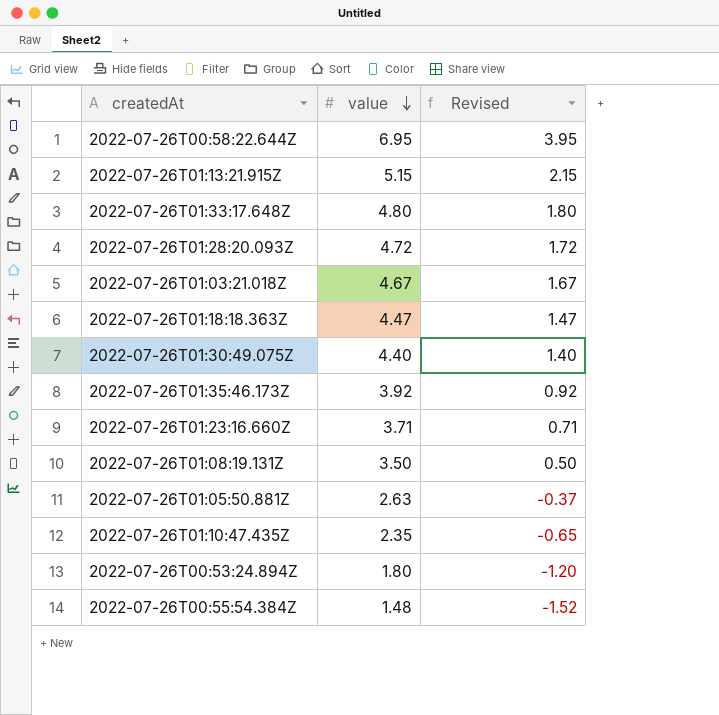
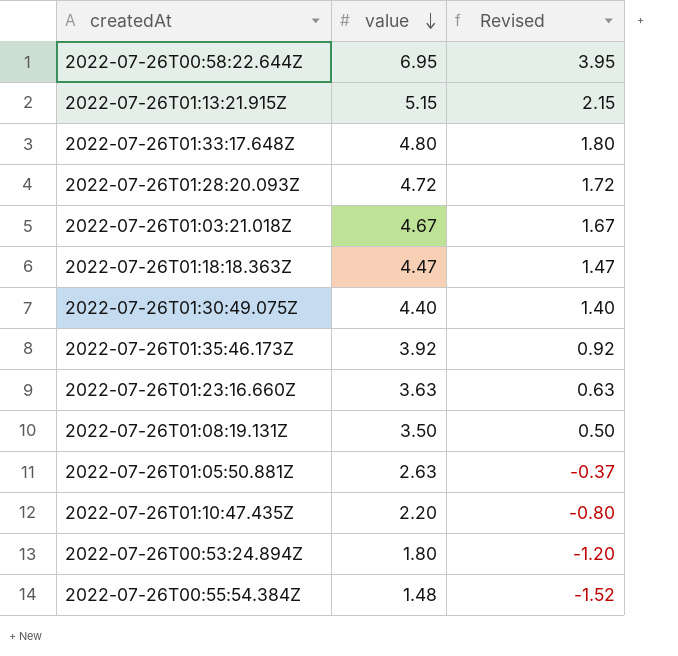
2022-07-26T01:23:16.660Z | value: 3.71 -> 3.63
2022-07-26T01:23:16.660Z | Revised: 0.71 -> 0.63
2022-07-26T01:10:47.435Z | value: 2.35 -> 2.20
2022-07-26T01:10:47.435Z | Revised: -0.65 -> -0.80

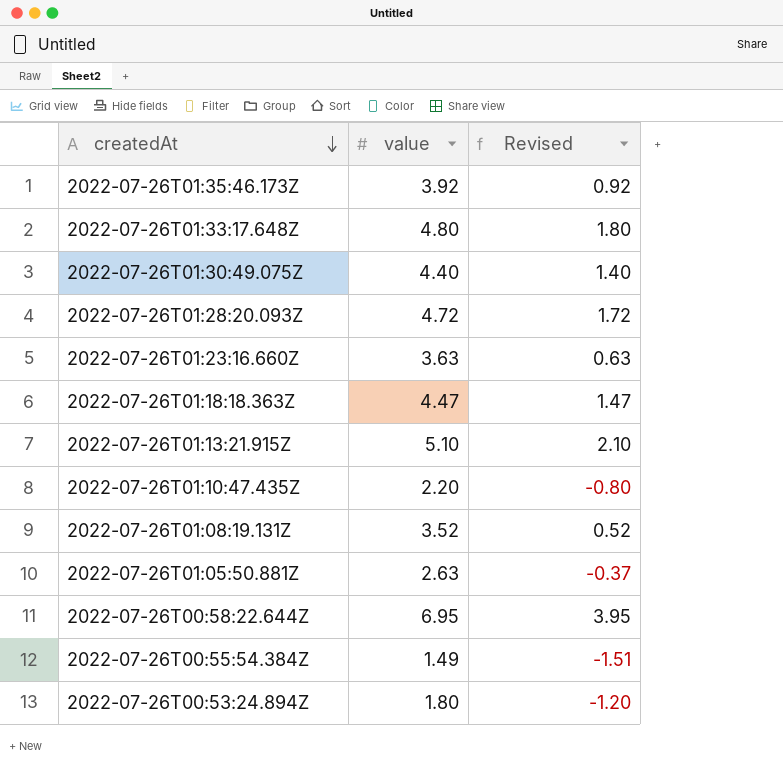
row order: value descending -> createdAt descending
row 2022-07-26T01:03:21.018Z: 4.67 | 1.67 -> none
2022-07-26T01:13:21.915Z | value: 5.15 -> 5.10
2022-07-26T01:13:21.915Z | Revised: 2.15 -> 2.10
2022-07-26T01:08:19.131Z | value: 3.50 -> 3.52
2022-07-26T01:08:19.131Z | Revised: 0.50 -> 0.52
2022-07-26T00:55:54.384Z | value: 1.48 -> 1.49
2022-07-26T00:55:54.384Z | Revised: -1.52 -> -1.51

